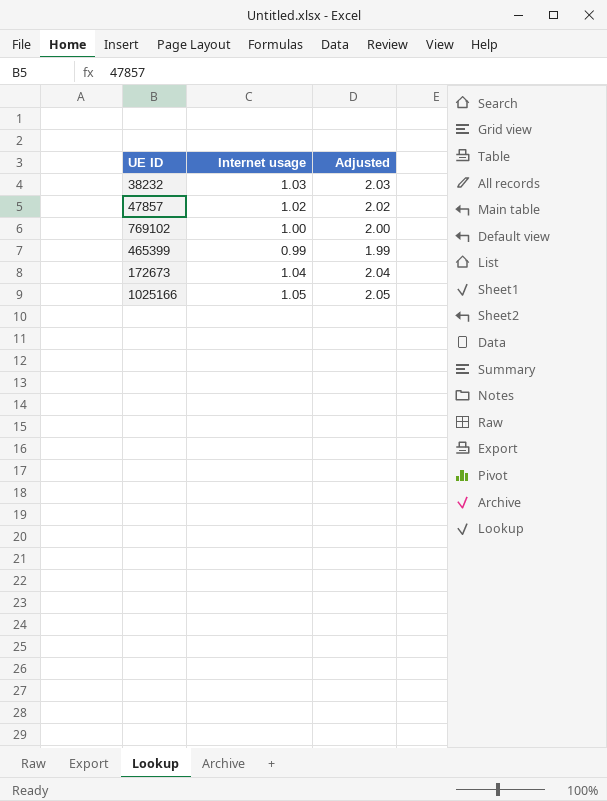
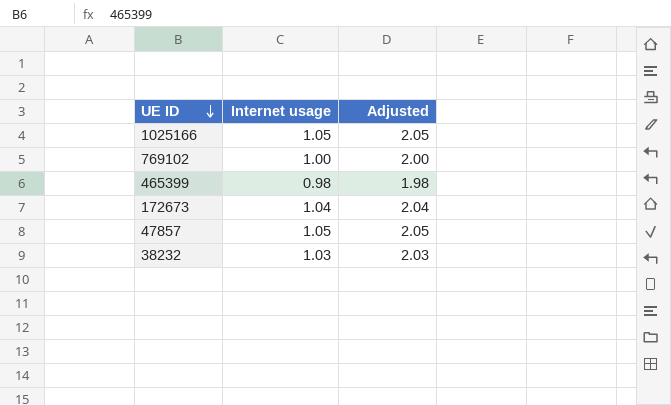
row order: none -> UE ID descending
465399 | Internet usage: 0.99 -> 0.98
465399 | Adjusted: 1.99 -> 1.98
47857 | Internet usage: 1.02 -> 1.05
47857 | Adjusted: 2.02 -> 2.05

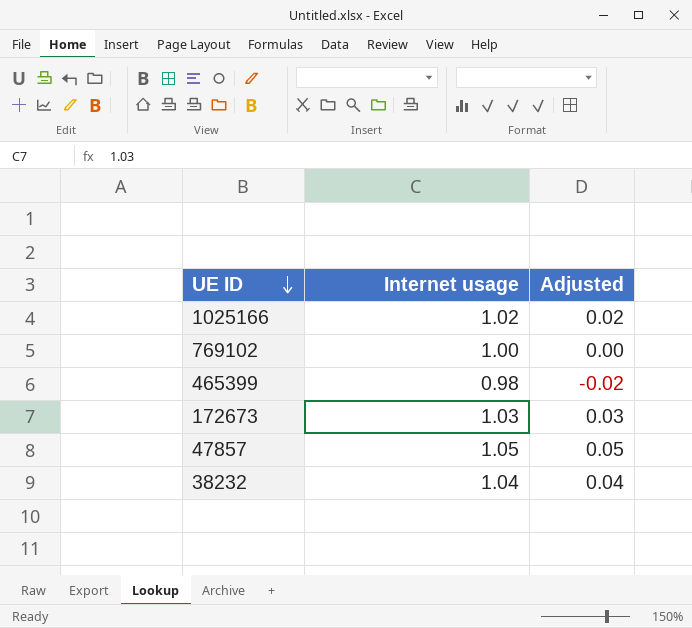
column Adjusted | formula: [Internet usage] + 1 -> [Internet usage] - 1
1025166 | Internet usage: 1.05 -> 1.02
172673 | Internet usage: 1.04 -> 1.03
38232 | Internet usage: 1.03 -> 1.04

